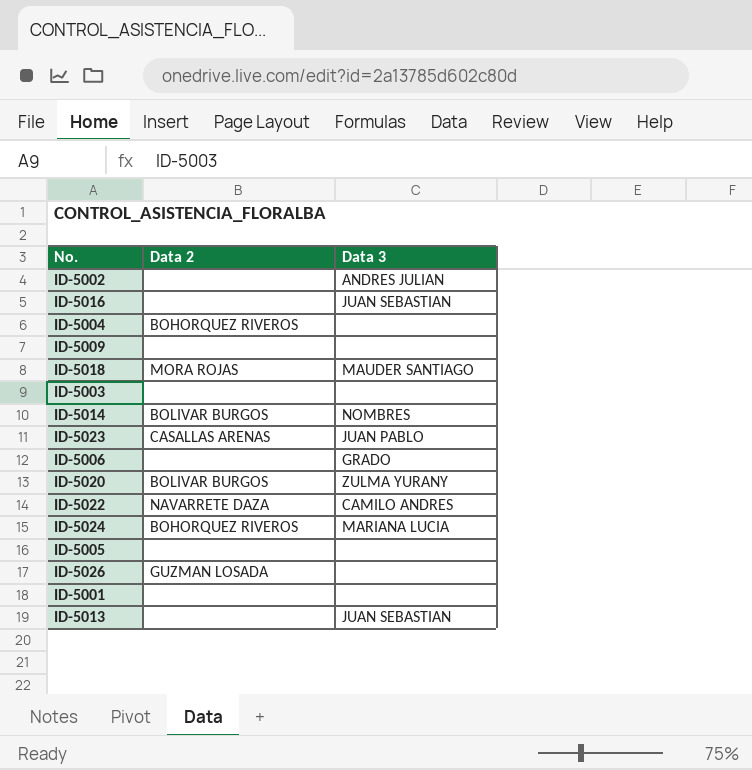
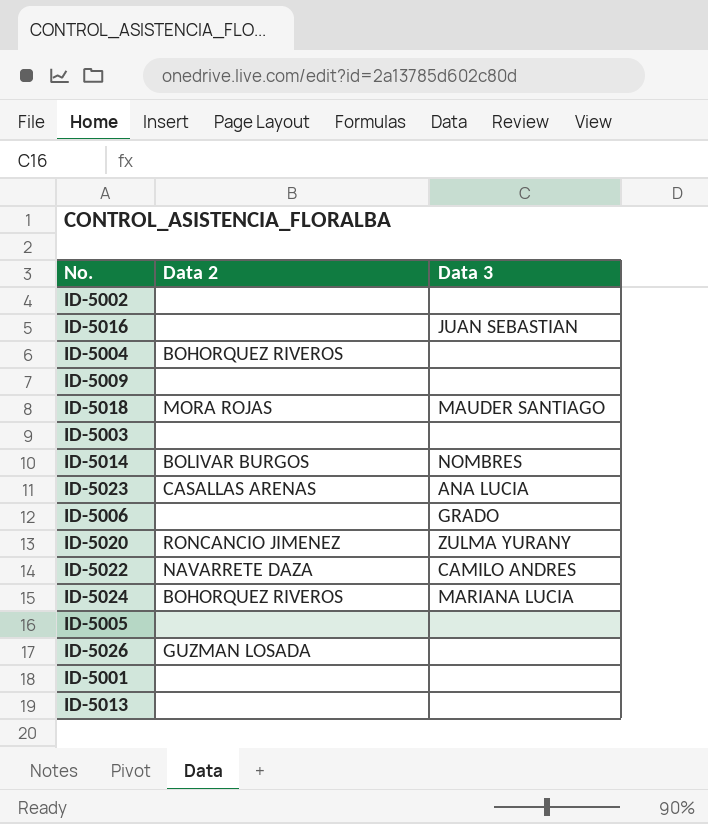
ID-5002 | Data 3: ANDRES JULIAN -> none
ID-5023 | Data 3: JUAN PABLO -> ANA LUCIA
ID-5020 | Data 2: BOLIVAR BURGOS -> RONCANCIO JIMENEZ
ID-5013 | Data 3: JUAN SEBASTIAN -> none

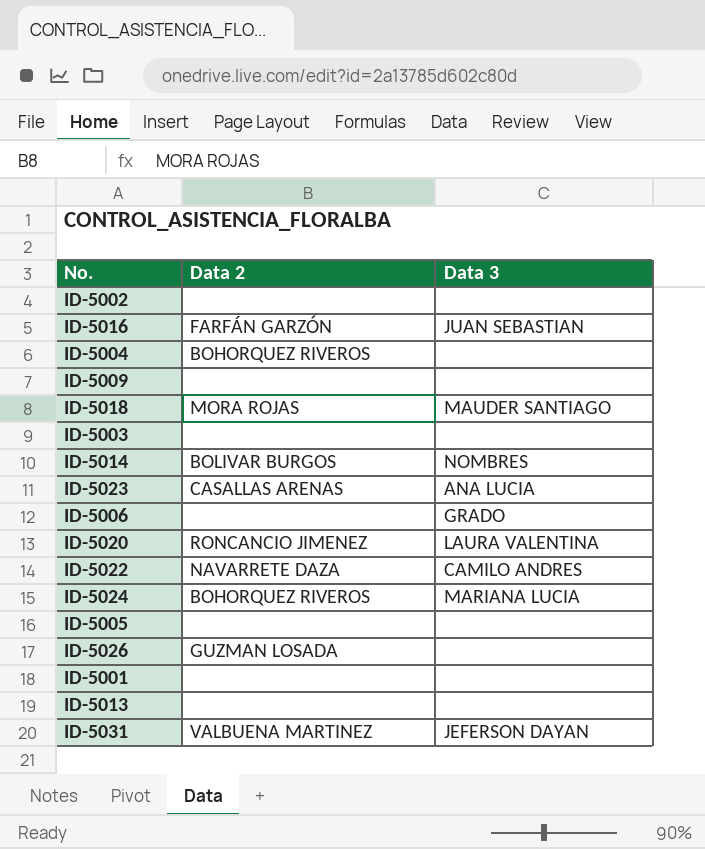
ID-5016 | Data 2: none -> FARFÁN GARZÓN
ID-5020 | Data 3: ZULMA YURANY -> LAURA VALENTINA
row ID-5031: none -> VALBUENA MARTINEZ | JEFERSON DAYAN

